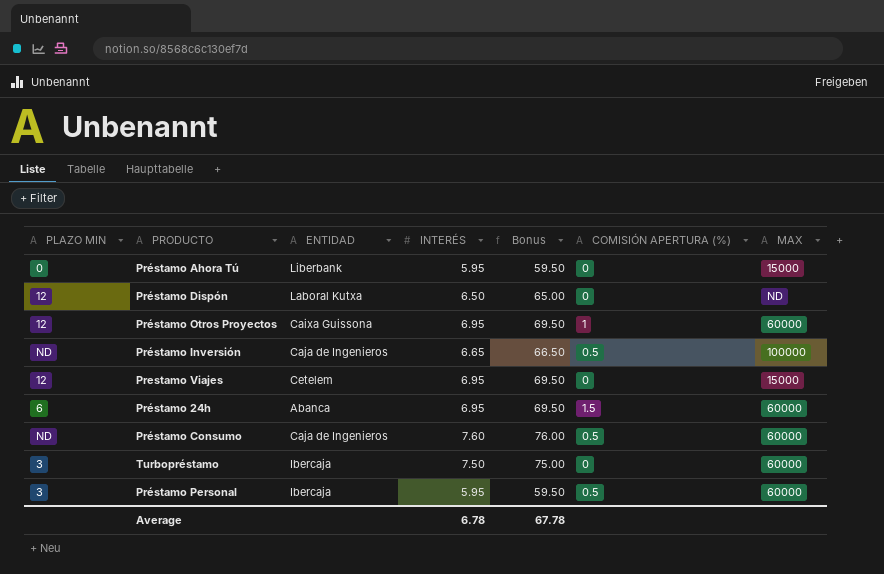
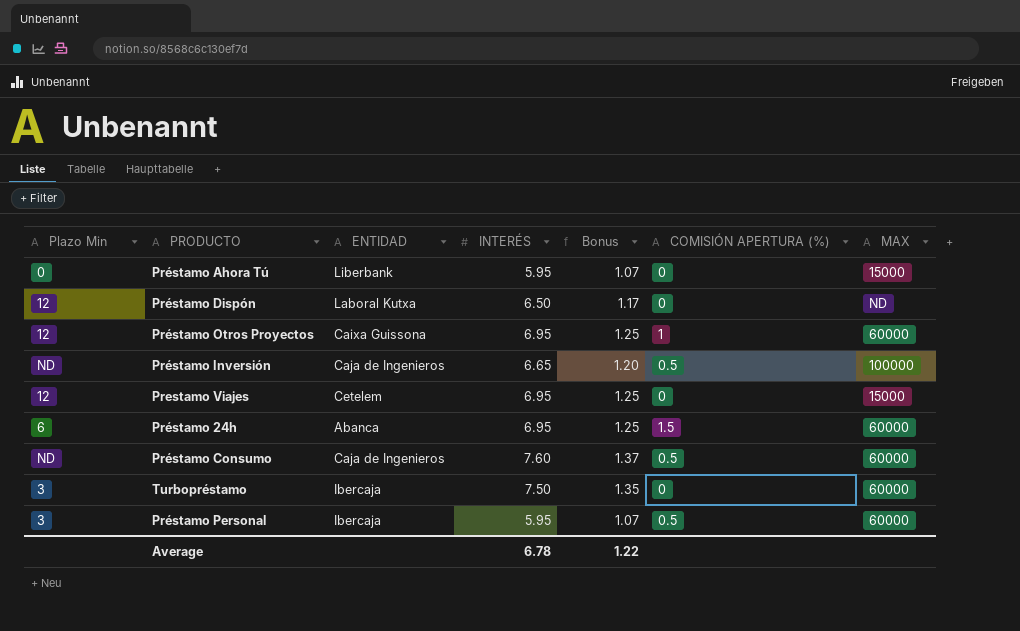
column name: PLAZO MIN -> Plazo Min
column Bonus | formula: [INTERÉS] * 10 -> [INTERÉS] * 0.18
Average | Bonus: 67.78 -> 1.22

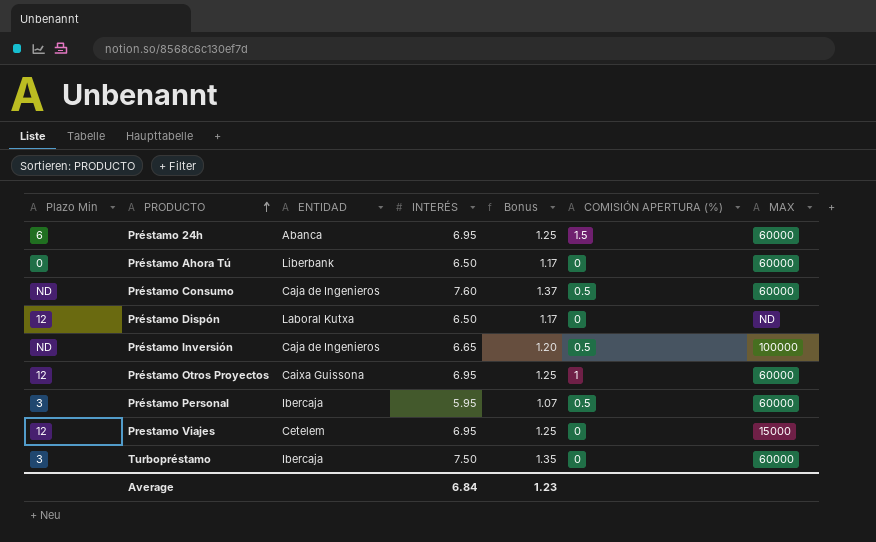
row order: none -> PRODUCTO ascending
Préstamo Ahora Tú | INTERÉS: 5.95 -> 6.50
Préstamo Ahora Tú | Bonus: 1.07 -> 1.17
Préstamo Ahora Tú | MAX: 15000 -> 60000
Average | INTERÉS: 6.78 -> 6.84
Average | Bonus: 1.22 -> 1.23

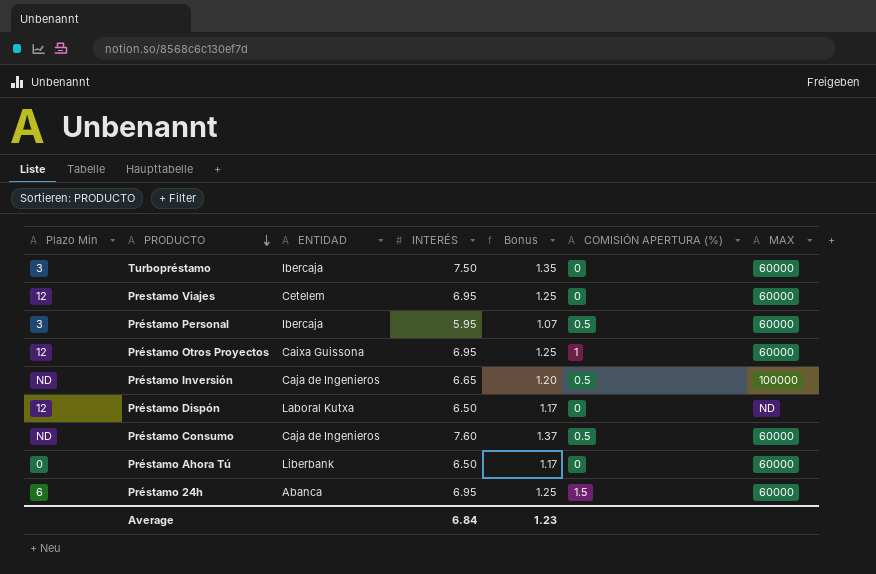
row order: PRODUCTO ascending -> PRODUCTO descending
Prestamo Viajes | MAX: 15000 -> 60000

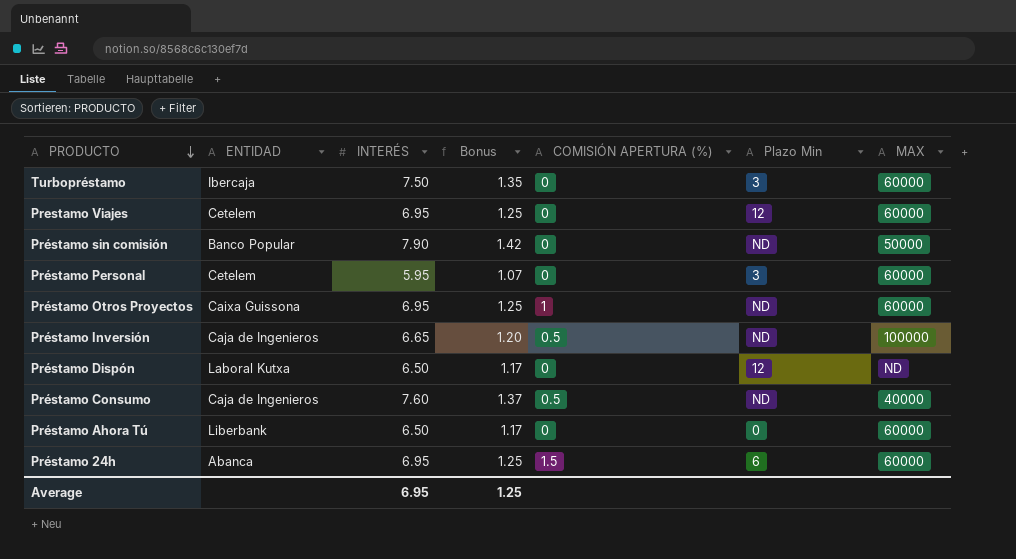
column Plazo Min | position: 1 -> 6
row Préstamo sin comisión: none -> Banco Popular | 7.90 | 1.42 | 0 | ND | 50000
Préstamo Personal | ENTIDAD: Ibercaja -> Cetelem
Préstamo Personal | COMISIÓN APERTURA (%): 0.5 -> 0
Préstamo Otros Proyectos | Plazo Min: 12 -> ND
Préstamo Consumo | MAX: 60000 -> 40000
Average | INTERÉS: 6.84 -> 6.95
Average | Bonus: 1.23 -> 1.25

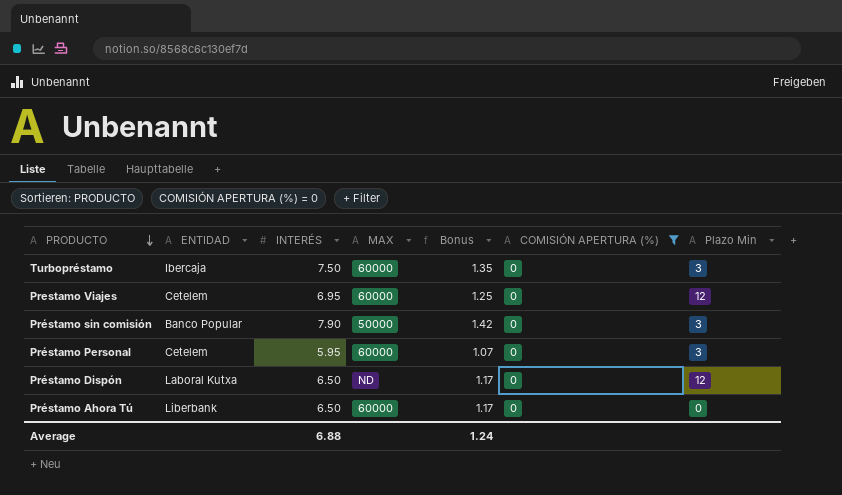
filter: none -> COMISIÓN APERTURA (%) = 0
column MAX | position: 7 -> 4
Préstamo sin comisión | Plazo Min: ND -> 3
Average | INTERÉS: 6.95 -> 6.88
Average | Bonus: 1.25 -> 1.24

